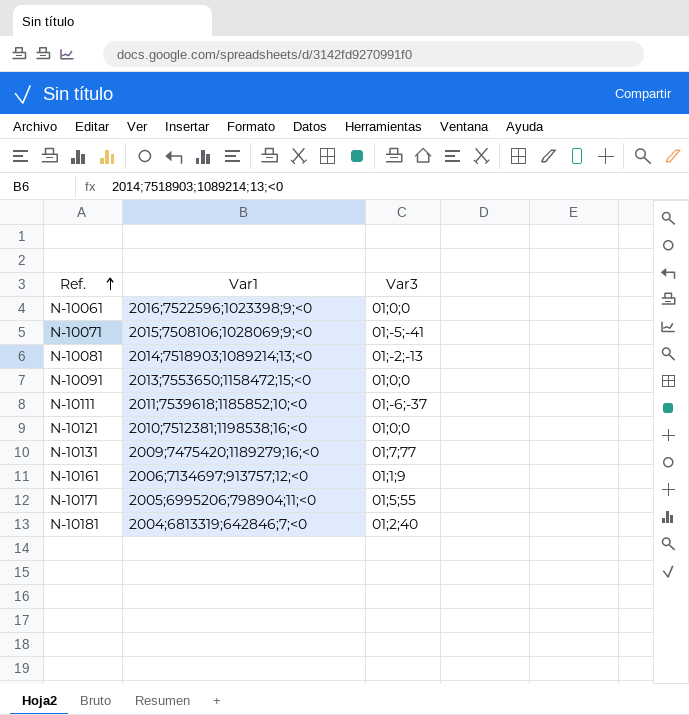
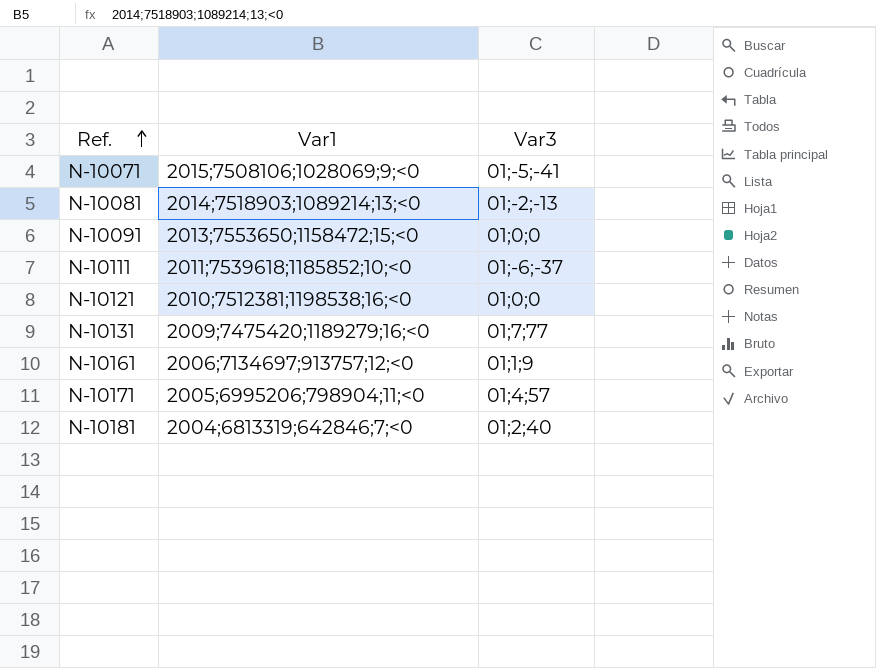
row N-10061: 2016;7522596;1023398;9;<0 | 01;0;0 -> none
N-10171 | Var3: 01;5;55 -> 01;4;57

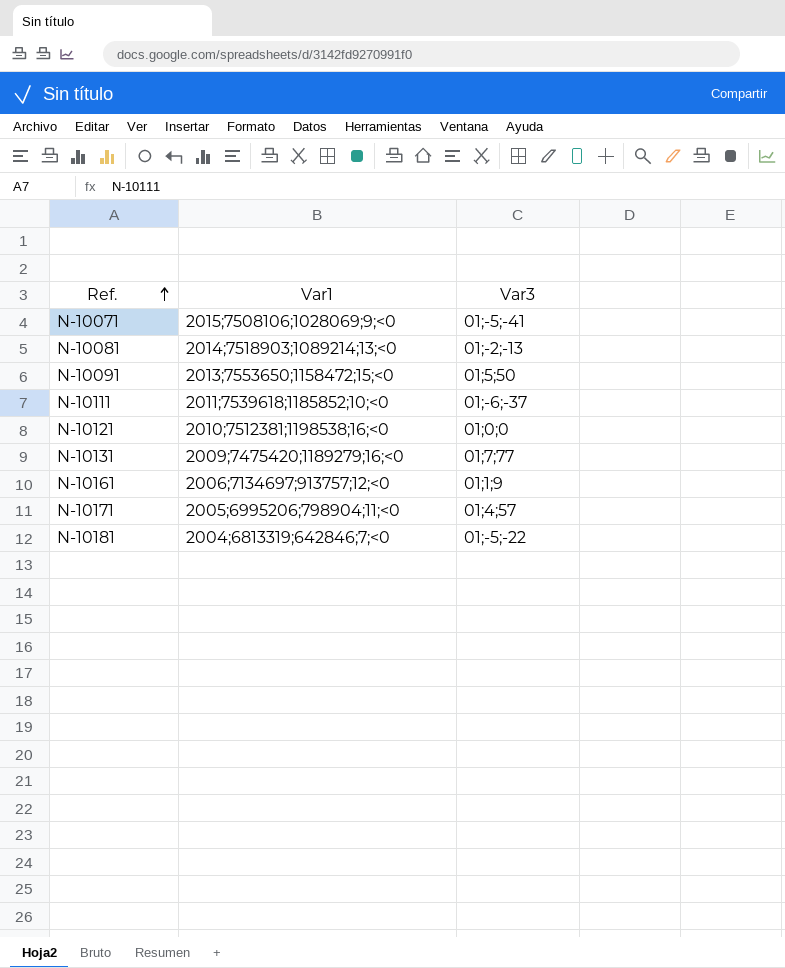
N-10091 | Var3: 01;0;0 -> 01;5;50
N-10181 | Var3: 01;2;40 -> 01;-5;-22

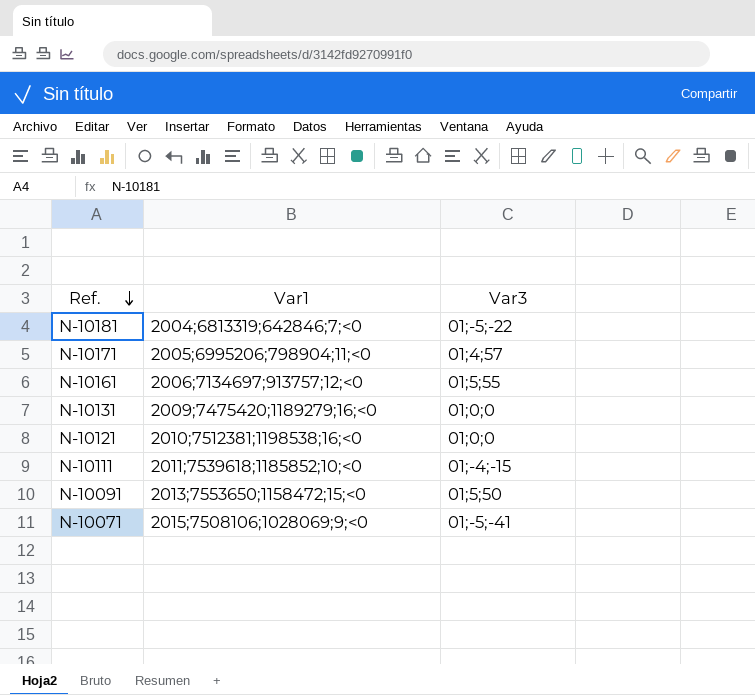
row order: Ref. ascending -> Ref. descending
row N-10081: 2014;7518903;1089214;13;<0 | 01;-2;-13 -> none
N-10161 | Var3: 01;1;9 -> 01;5;55
N-10131 | Var3: 01;7;77 -> 01;0;0
N-10111 | Var3: 01;-6;-37 -> 01;-4;-15

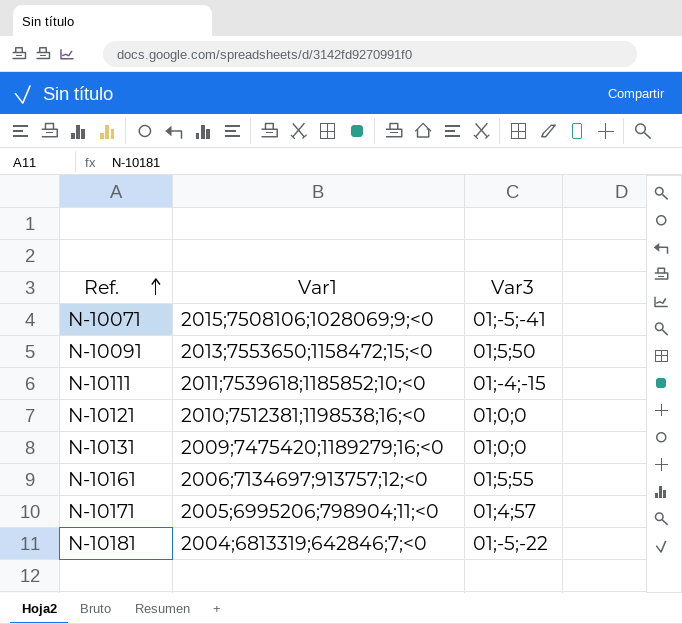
row order: Ref. descending -> Ref. ascending

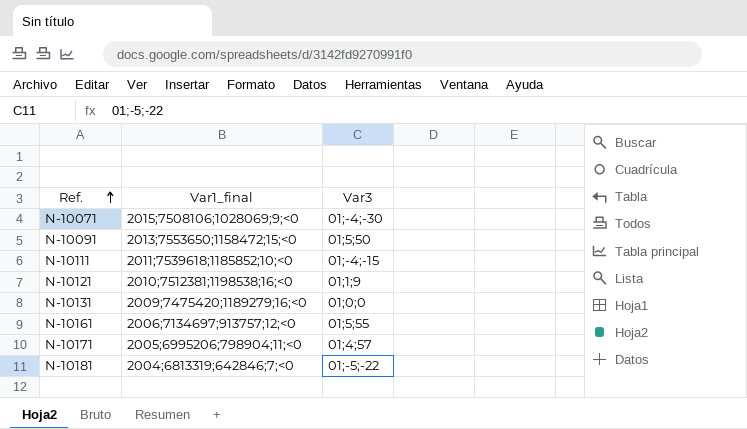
column name: Var1 -> Var1_final
N-10071 | Var3: 01;-5;-41 -> 01;-4;-30
N-10121 | Var3: 01;0;0 -> 01;1;9

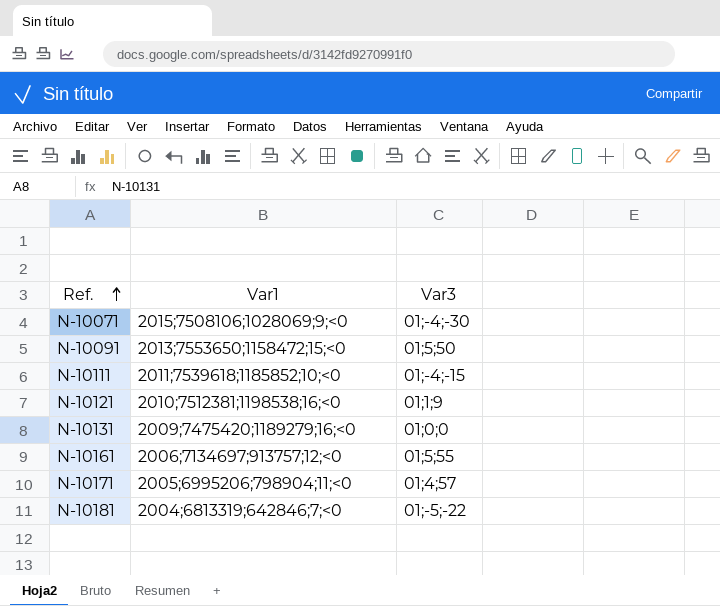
column name: Var1_final -> Var1

